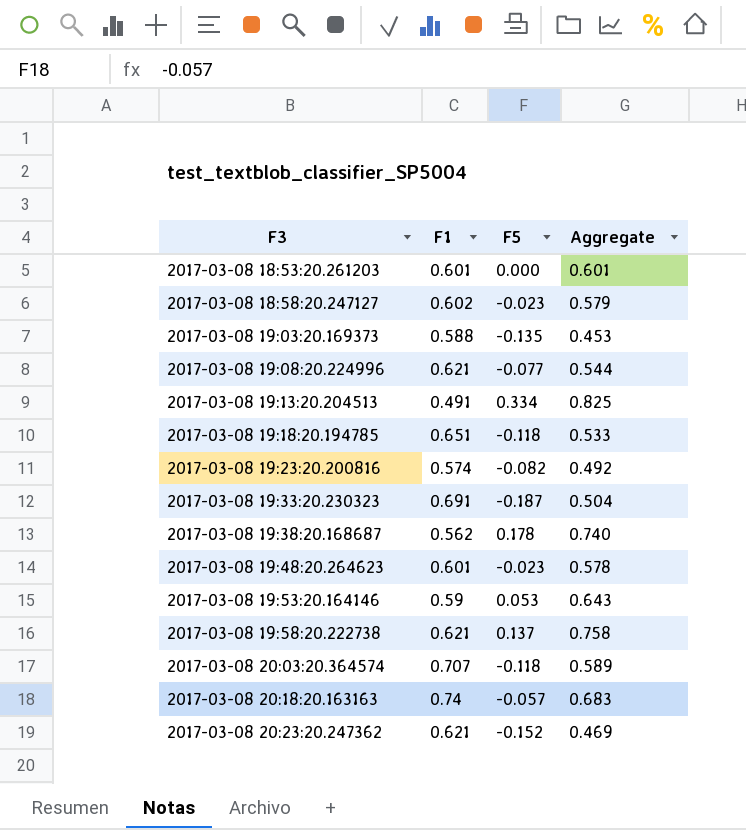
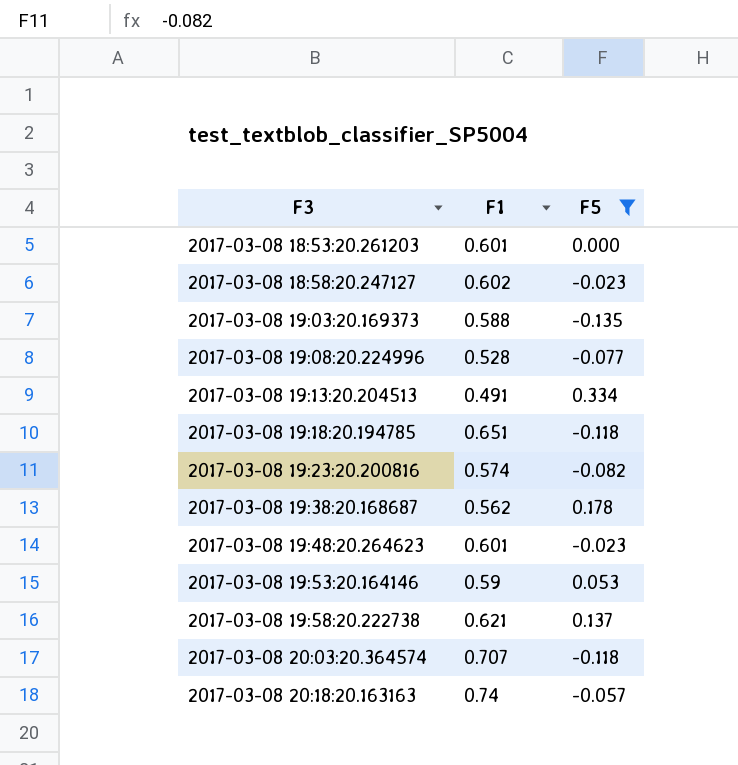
filter: none -> F5 >= -0.135
column Aggregate | formula: [F1] + [F5] -> none
2017-03-08 19:08:20.224996 | F1: 0.621 -> 0.528

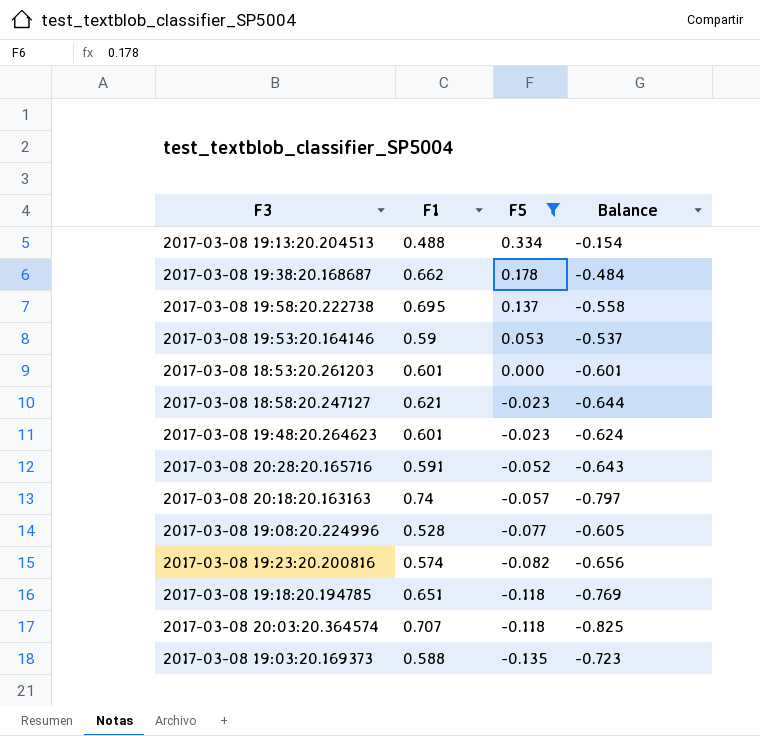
row order: F3 ascending -> F5 descending
column Balance | formula: none -> [F5] - [F1]
2017-03-08 19:13:20.204513 | F1: 0.491 -> 0.488
2017-03-08 19:38:20.168687 | F1: 0.562 -> 0.662
2017-03-08 19:58:20.222738 | F1: 0.621 -> 0.695
2017-03-08 18:58:20.247127 | F1: 0.602 -> 0.621
row 2017-03-08 20:28:20.165716: none -> 0.591 | -0.052 | -0.643

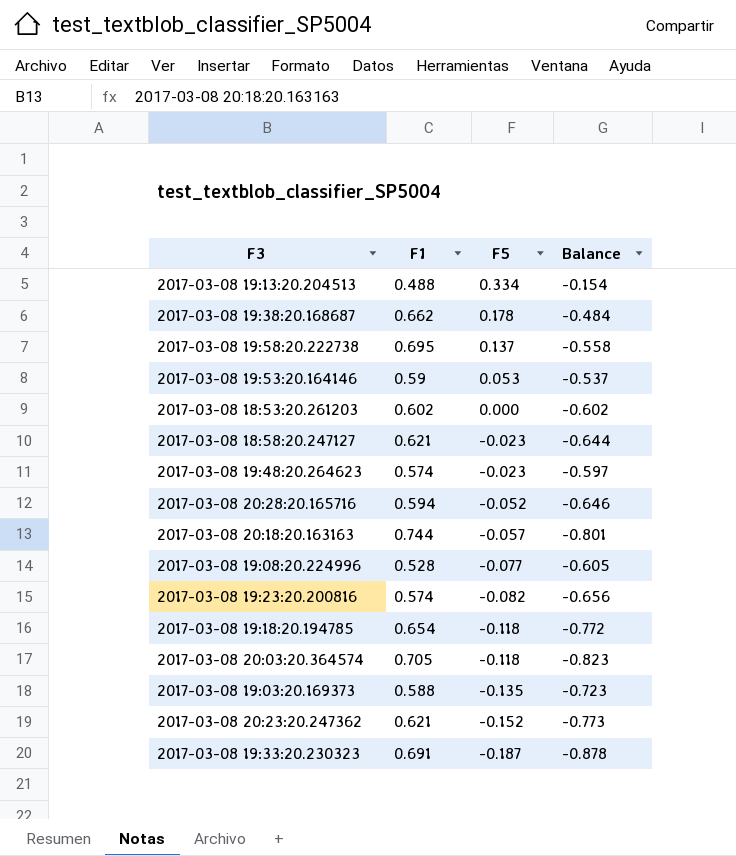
filter: F5 >= -0.135 -> none
2017-03-08 18:53:20.261203 | F1: 0.601 -> 0.602
2017-03-08 18:53:20.261203 | Balance: -0.601 -> -0.602
2017-03-08 19:48:20.264623 | F1: 0.601 -> 0.574
2017-03-08 19:48:20.264623 | Balance: -0.624 -> -0.597
2017-03-08 20:28:20.165716 | F1: 0.591 -> 0.594
2017-03-08 20:28:20.165716 | Balance: -0.643 -> -0.646
2017-03-08 20:18:20.163163 | F1: 0.74 -> 0.744
2017-03-08 20:18:20.163163 | Balance: -0.797 -> -0.801
2017-03-08 19:18:20.194785 | F1: 0.651 -> 0.654
2017-03-08 19:18:20.194785 | Balance: -0.769 -> -0.772
2017-03-08 20:03:20.364574 | F1: 0.707 -> 0.705
2017-03-08 20:03:20.364574 | Balance: -0.825 -> -0.823

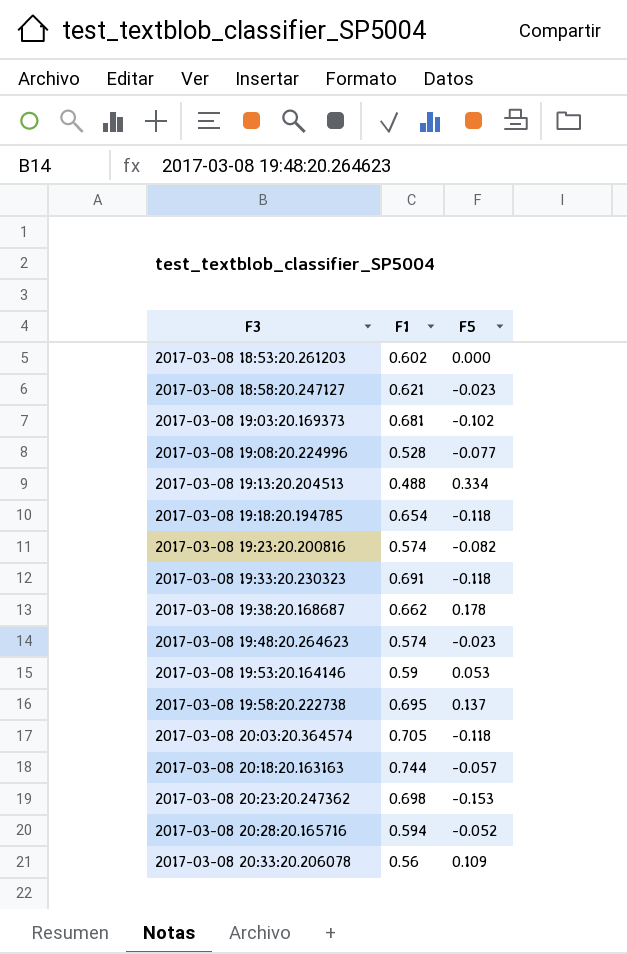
row order: F5 descending -> F3 ascending
column Balance | formula: [F5] - [F1] -> none
2017-03-08 19:03:20.169373 | F1: 0.588 -> 0.681
2017-03-08 19:03:20.169373 | F5: -0.135 -> -0.102
2017-03-08 19:33:20.230323 | F5: -0.187 -> -0.118
2017-03-08 20:23:20.247362 | F1: 0.621 -> 0.698
2017-03-08 20:23:20.247362 | F5: -0.152 -> -0.153
row 2017-03-08 20:33:20.206078: none -> 0.56 | 0.109

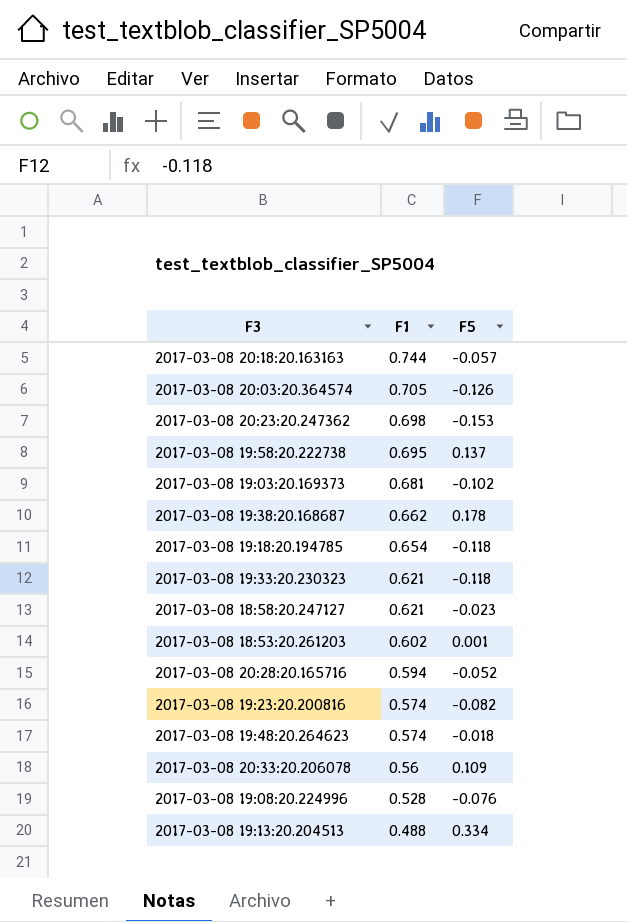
row order: F3 ascending -> F1 descending
row 2017-03-08 19:53:20.164146: 0.59 | 0.053 -> none
2017-03-08 20:03:20.364574 | F5: -0.118 -> -0.126
2017-03-08 19:33:20.230323 | F1: 0.691 -> 0.621
2017-03-08 18:53:20.261203 | F5: 0.000 -> 0.001
2017-03-08 19:48:20.264623 | F5: -0.023 -> -0.018
2017-03-08 19:08:20.224996 | F5: -0.077 -> -0.076

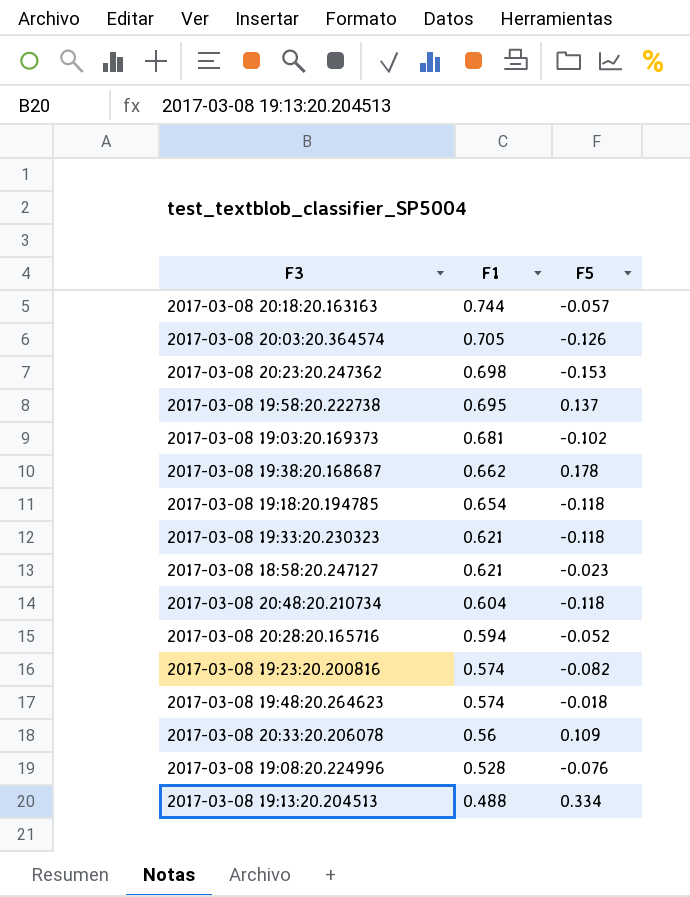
row 2017-03-08 18:53:20.261203: 0.602 | 0.001 -> none
row 2017-03-08 20:48:20.210734: none -> 0.604 | -0.118

